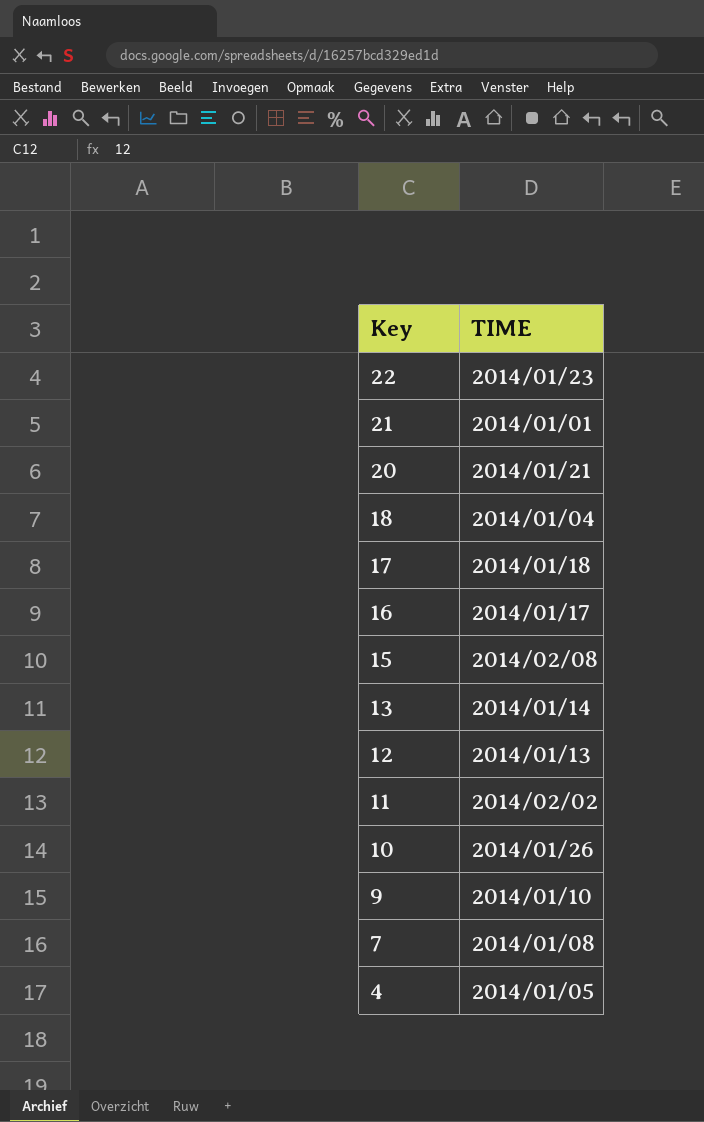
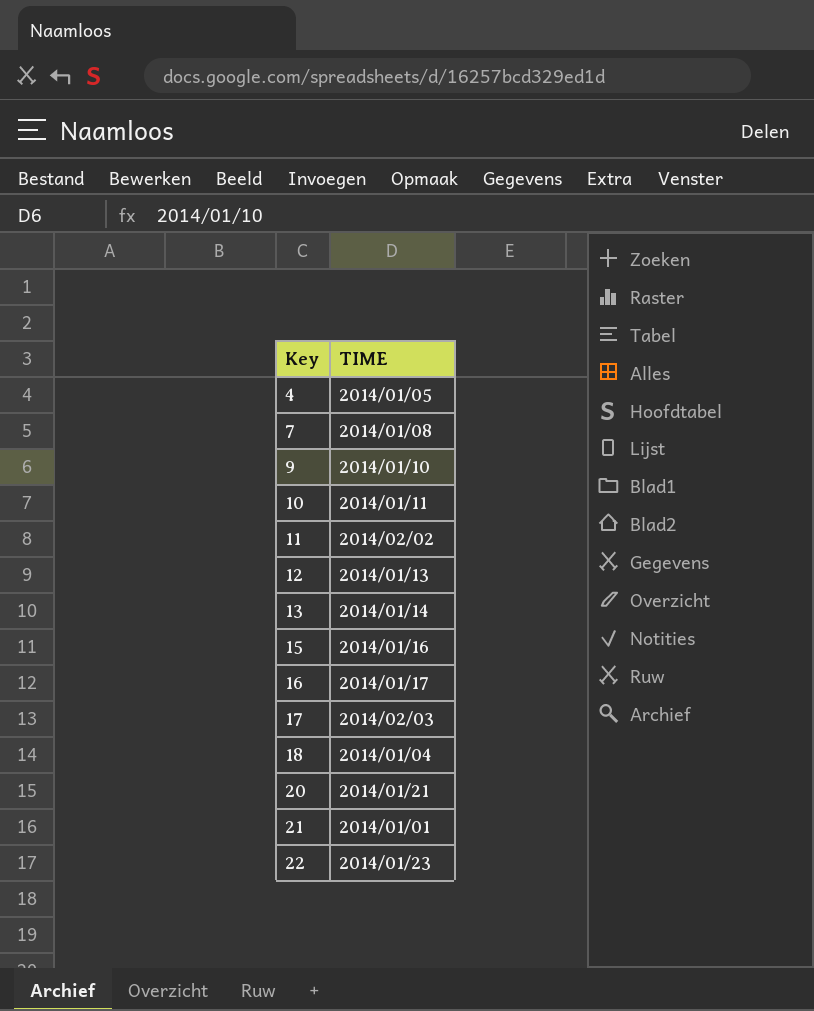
row order: Key descending -> Key ascending
10 | TIME: 2014/01/26 -> 2014/01/11
15 | TIME: 2014/02/08 -> 2014/01/16
17 | TIME: 2014/01/18 -> 2014/02/03

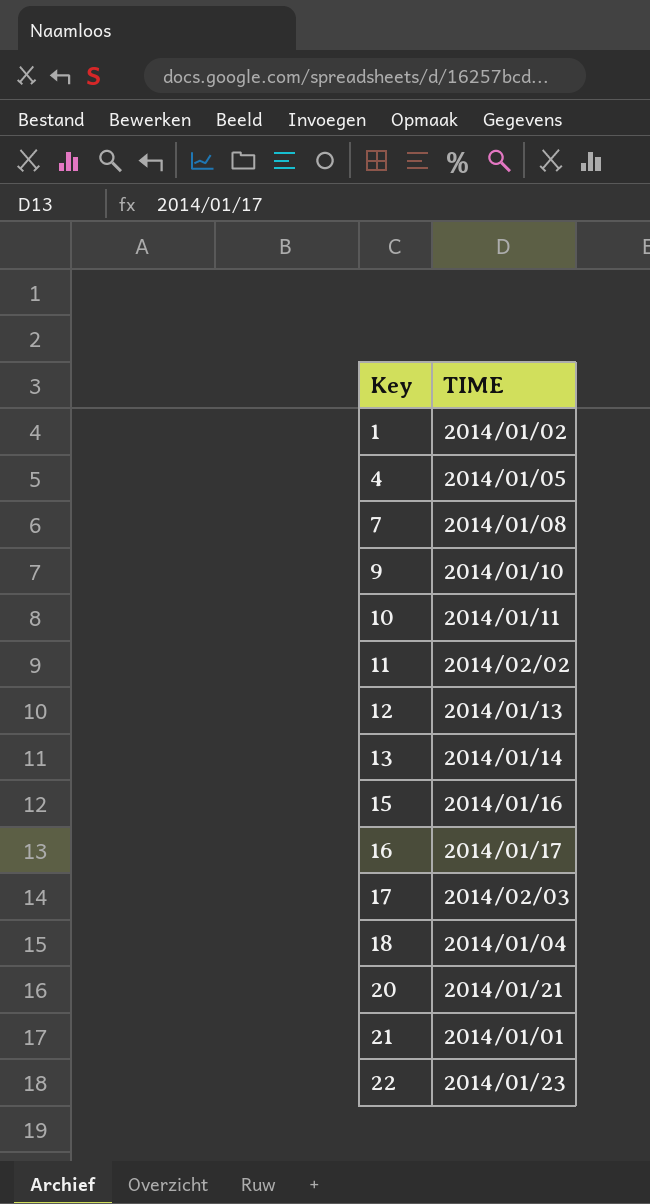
row 1: none -> 2014/01/02

